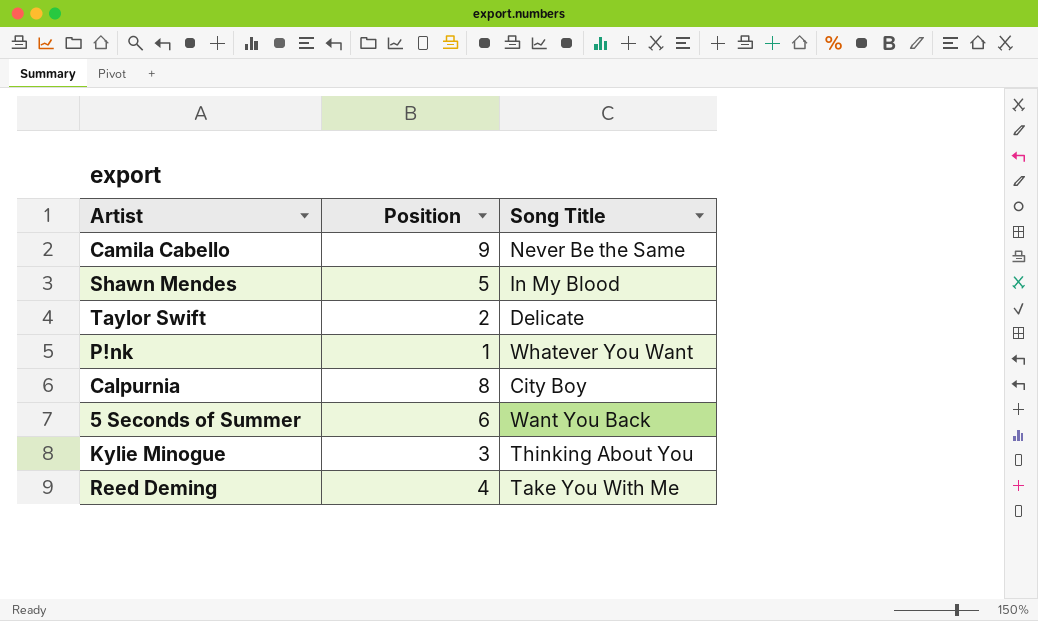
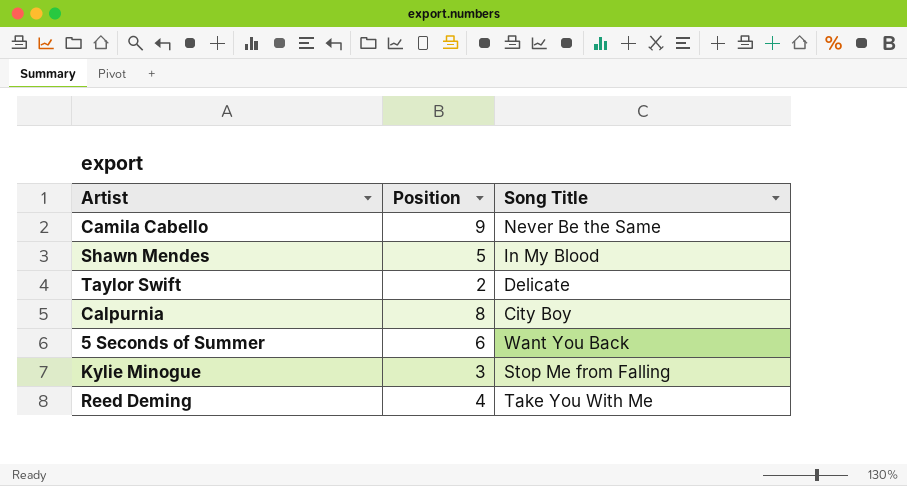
row P!nk: 1 | Whatever You Want -> none
Kylie Minogue | Song Title: Thinking About You -> Stop Me from Falling

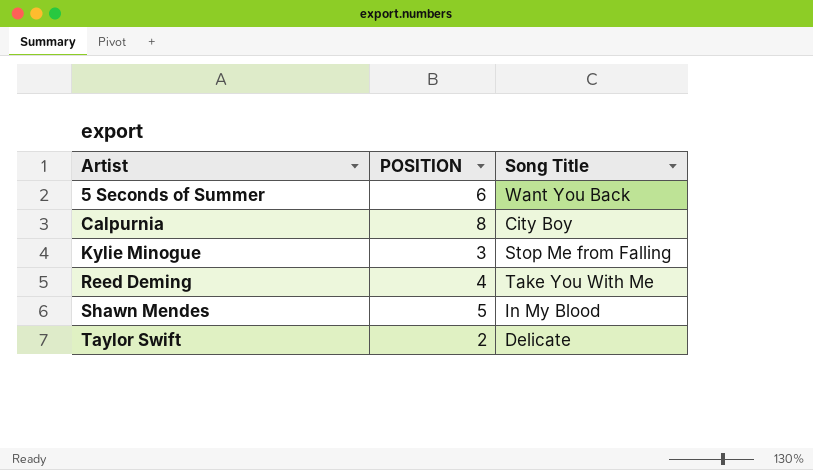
row order: none -> Artist ascending
column name: Position -> POSITION
row Camila Cabello: 9 | Never Be the Same -> none

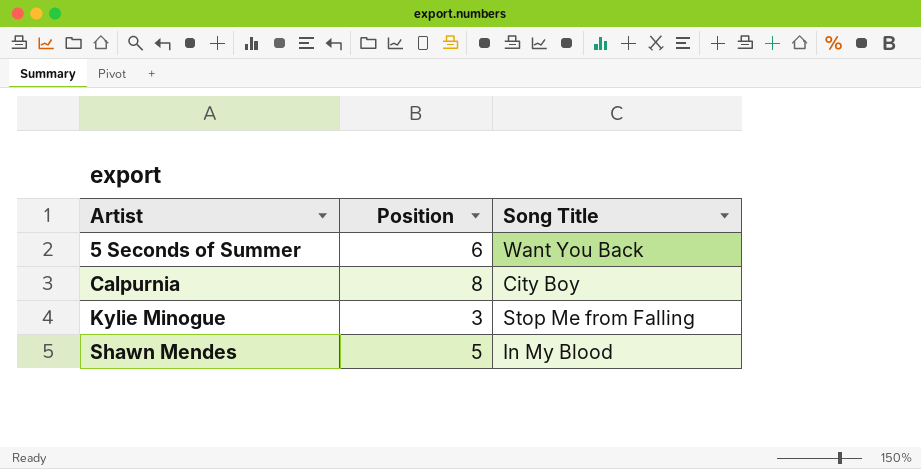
column name: POSITION -> Position
row Reed Deming: 4 | Take You With Me -> none
row Taylor Swift: 2 | Delicate -> none

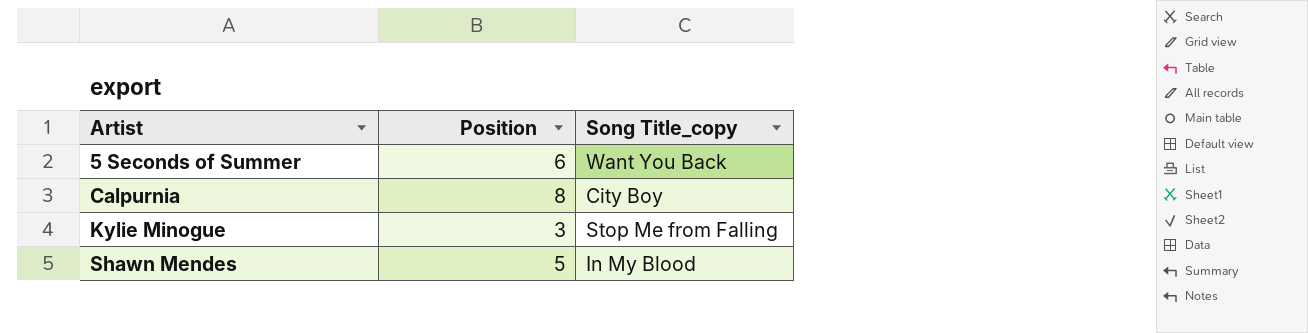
column name: Song Title -> Song Title_copy

